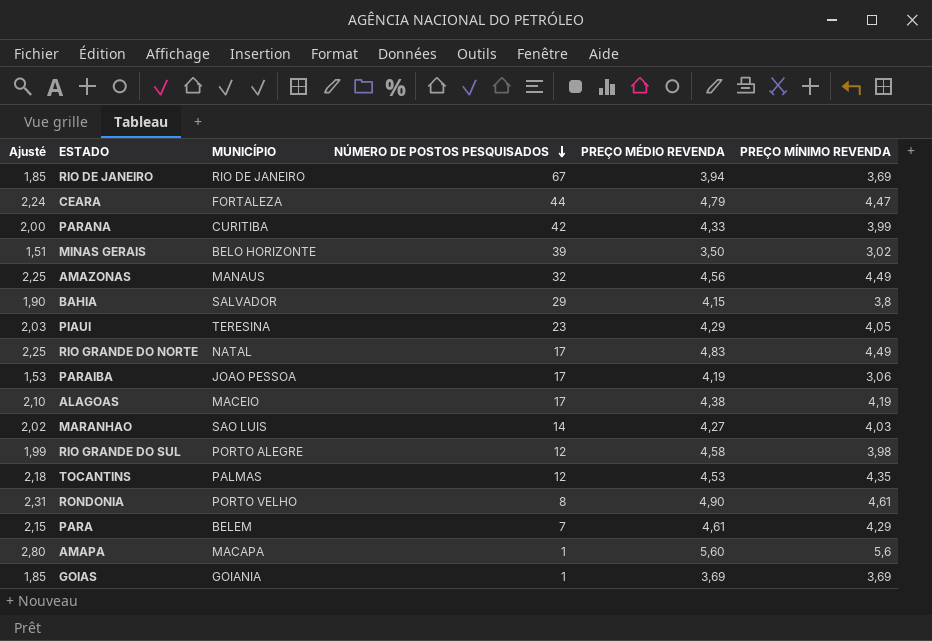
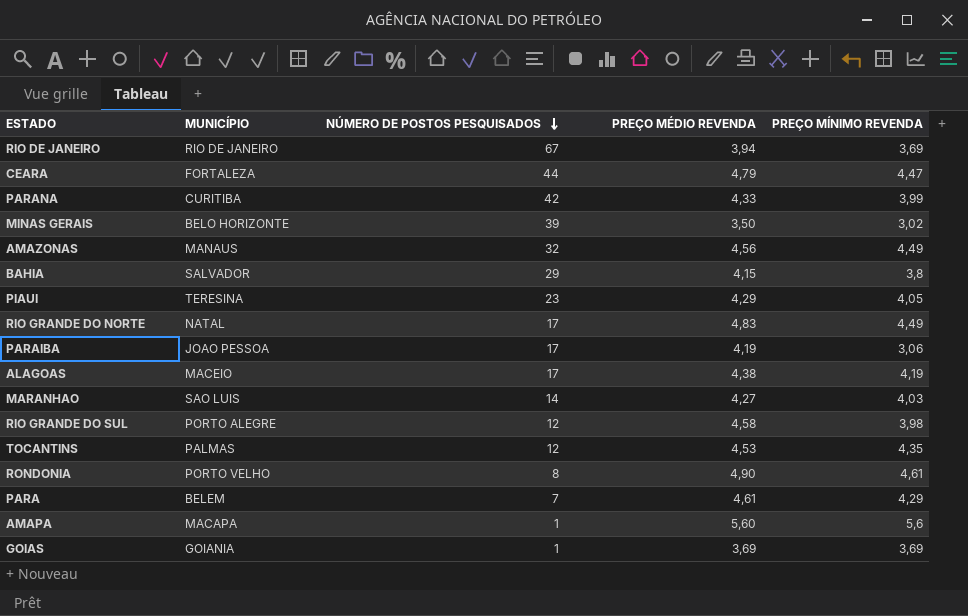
column Ajusté | formula: [PREÇO MÍNIMO REVENDA] * 0,5 -> none

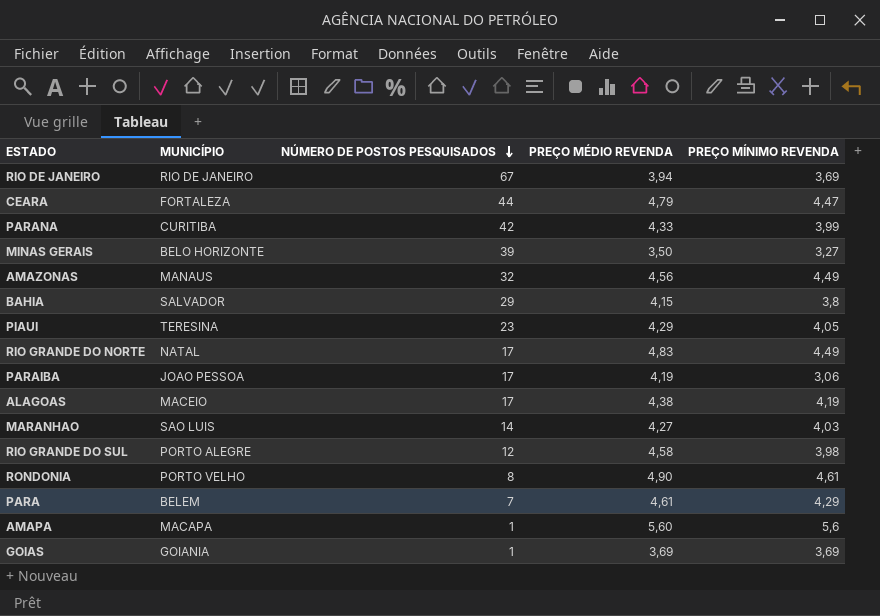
row TOCANTINS: PALMAS | 12 | 4,53 | 4,35 -> none
MINAS GERAIS | PREÇO MÍNIMO REVENDA: 3,02 -> 3,27

